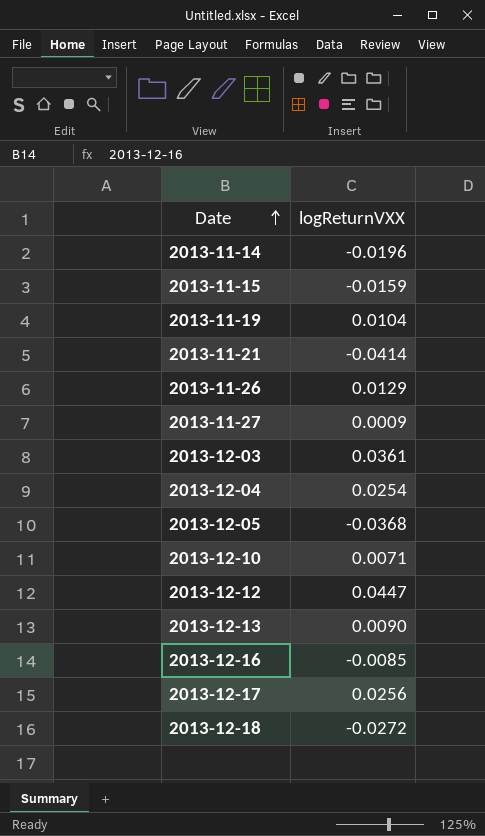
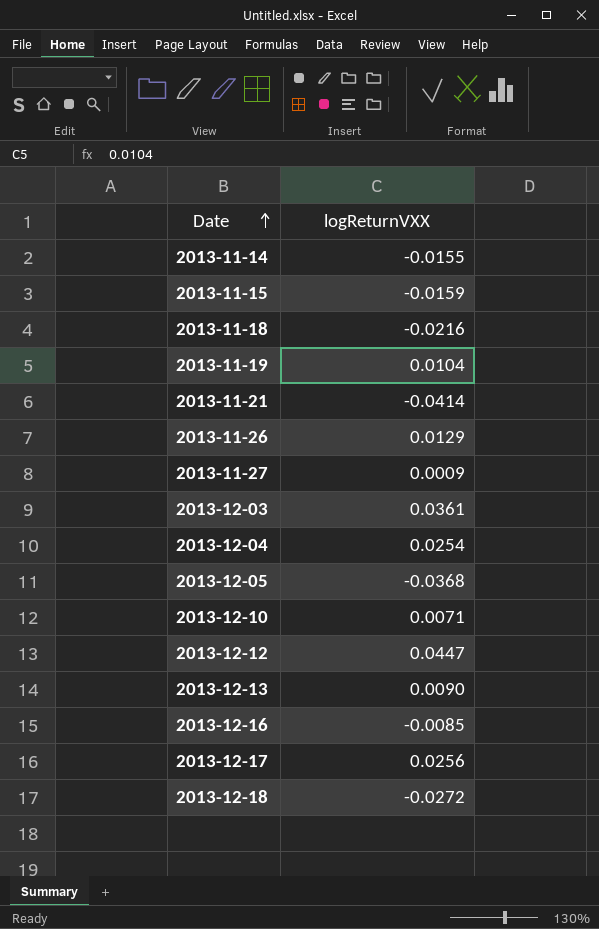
2013-11-14 | logReturnVXX: -0.0196 -> -0.0155
row 2013-11-18: none -> -0.0216

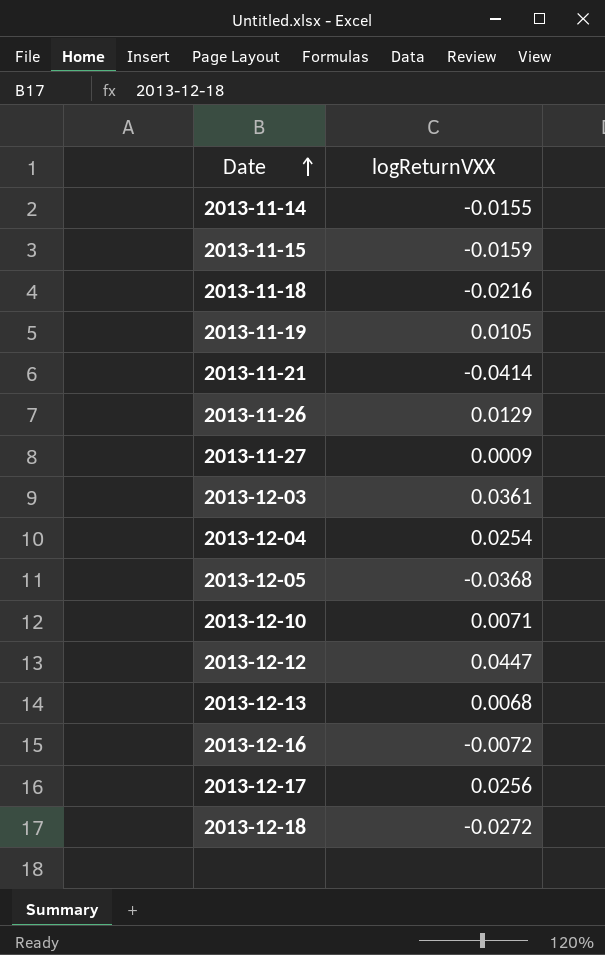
2013-11-19 | logReturnVXX: 0.0104 -> 0.0105
2013-12-13 | logReturnVXX: 0.0090 -> 0.0068
2013-12-16 | logReturnVXX: -0.0085 -> -0.0072

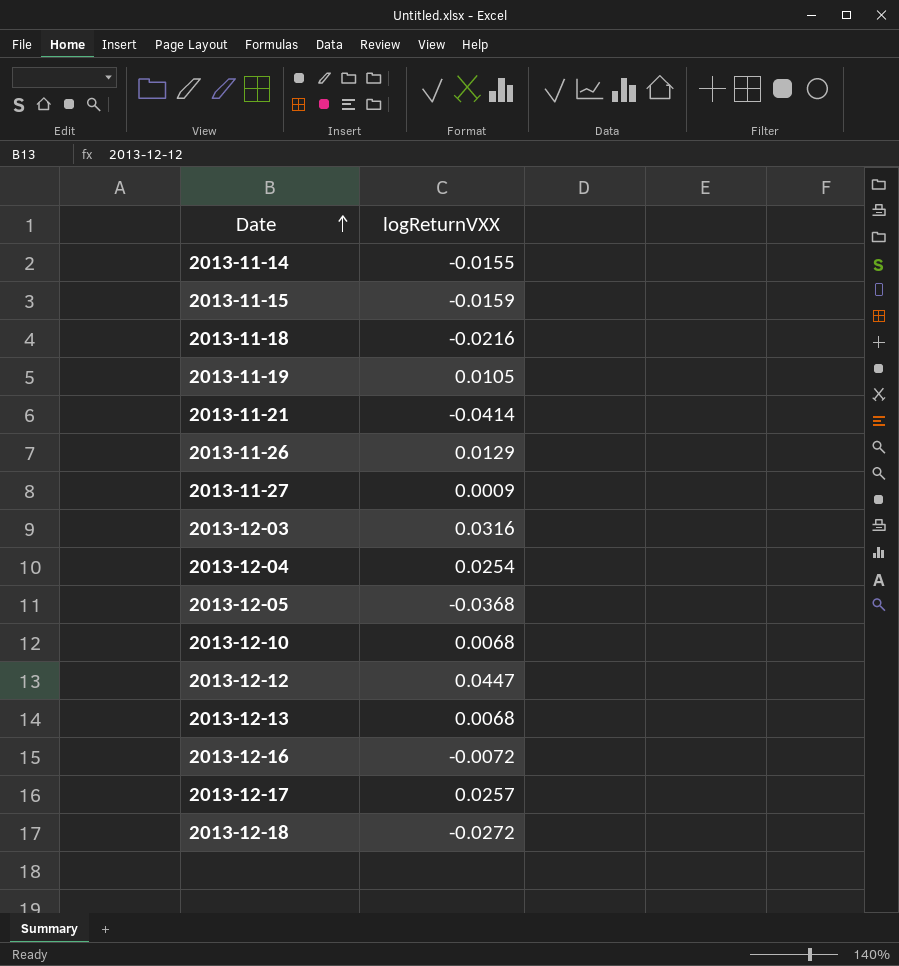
2013-12-03 | logReturnVXX: 0.0361 -> 0.0316
2013-12-10 | logReturnVXX: 0.0071 -> 0.0068
2013-12-17 | logReturnVXX: 0.0256 -> 0.0257

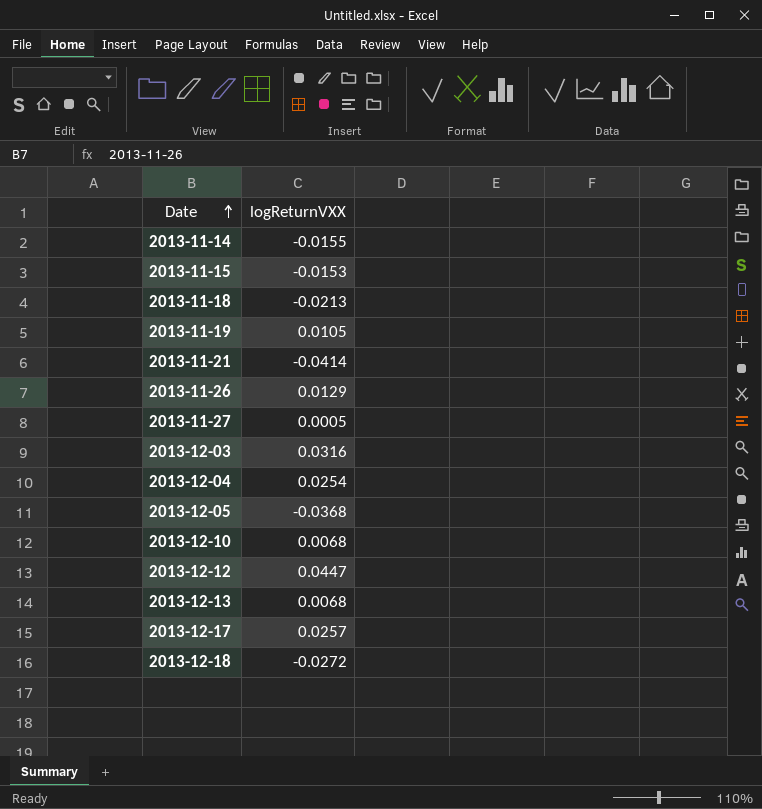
row 2013-12-16: -0.0072 -> none
2013-11-15 | logReturnVXX: -0.0159 -> -0.0153
2013-11-18 | logReturnVXX: -0.0216 -> -0.0213
2013-11-27 | logReturnVXX: 0.0009 -> 0.0005

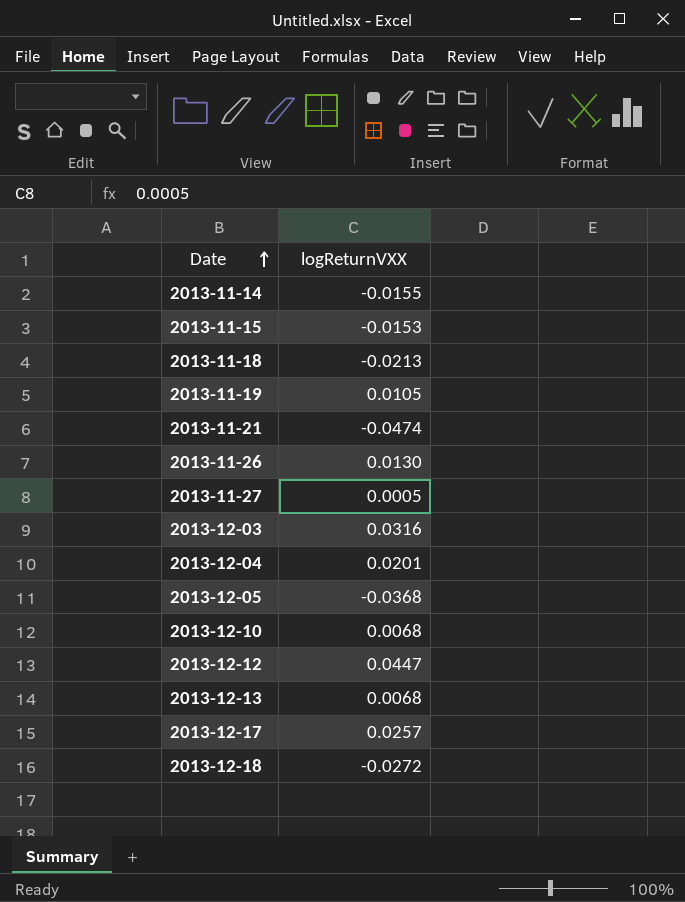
2013-11-21 | logReturnVXX: -0.0414 -> -0.0474
2013-11-26 | logReturnVXX: 0.0129 -> 0.0130
2013-12-04 | logReturnVXX: 0.0254 -> 0.0201

